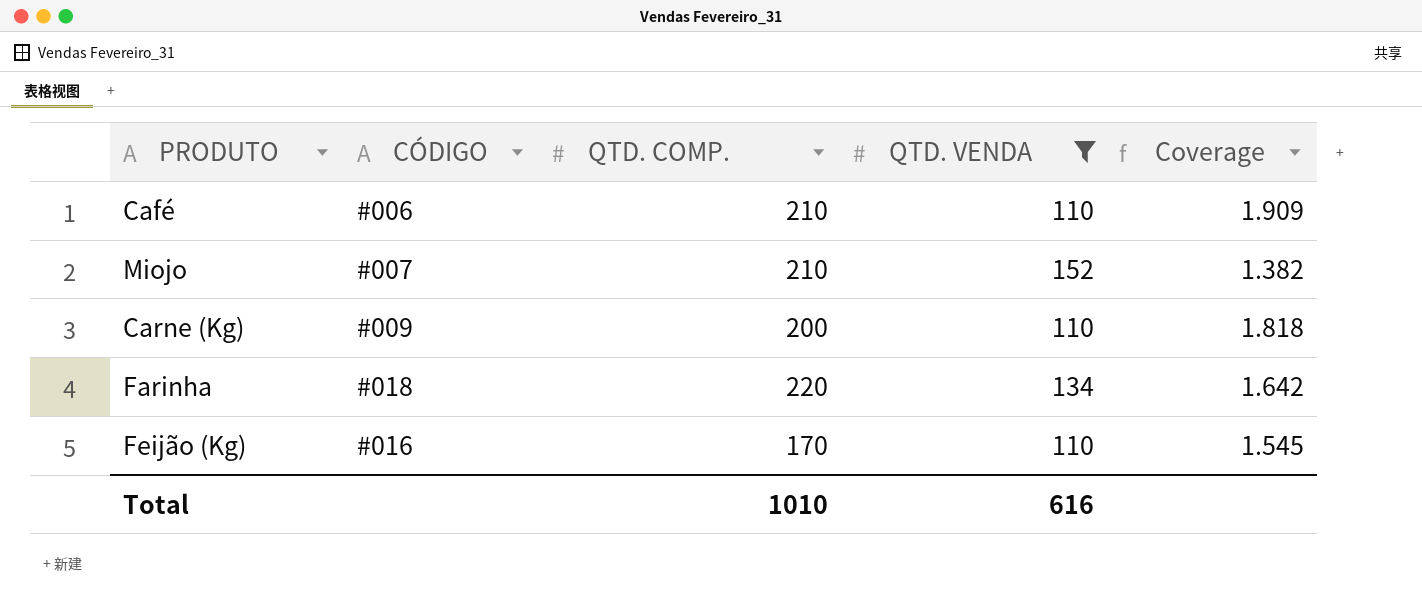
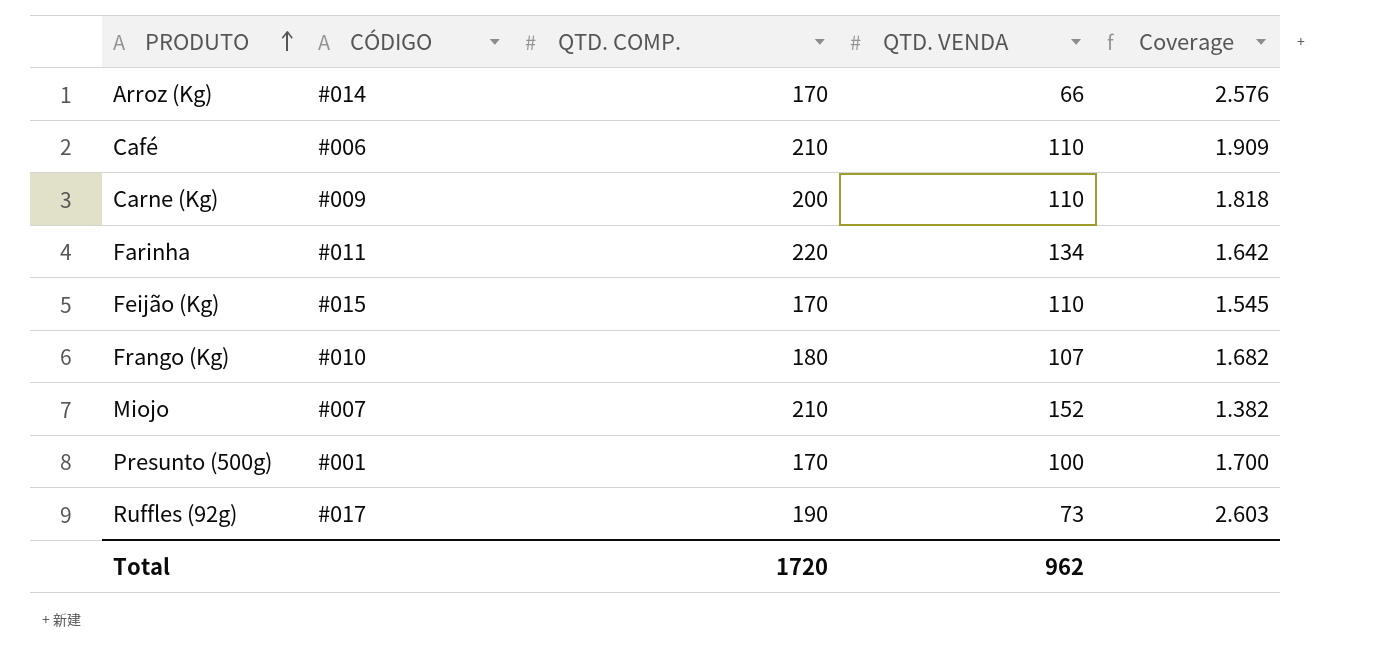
filter: QTD. VENDA >= 110 -> none
row order: none -> PRODUTO ascending
Farinha | CÓDIGO: #018 -> #011
Feijão (Kg) | CÓDIGO: #016 -> #015
Total | QTD. COMP.: 1010 -> 1720
Total | QTD. VENDA: 616 -> 962

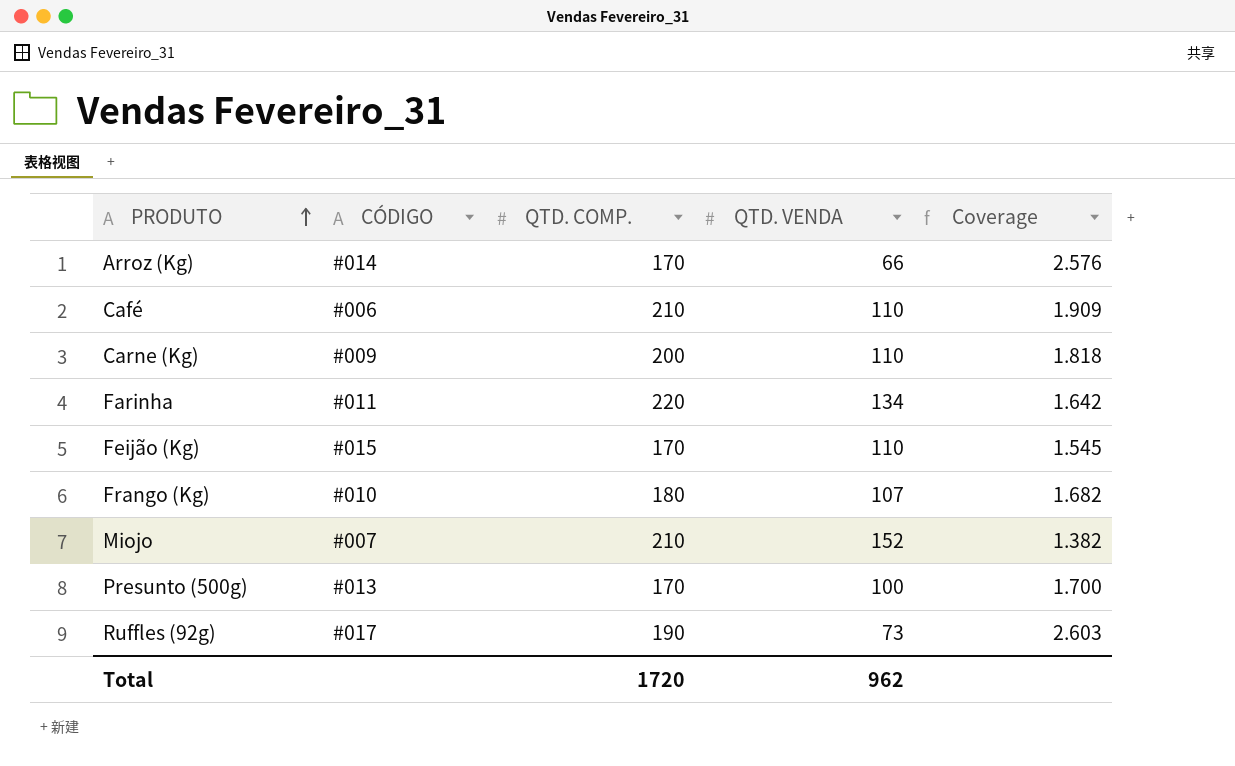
Presunto (500g) | CÓDIGO: #001 -> #013

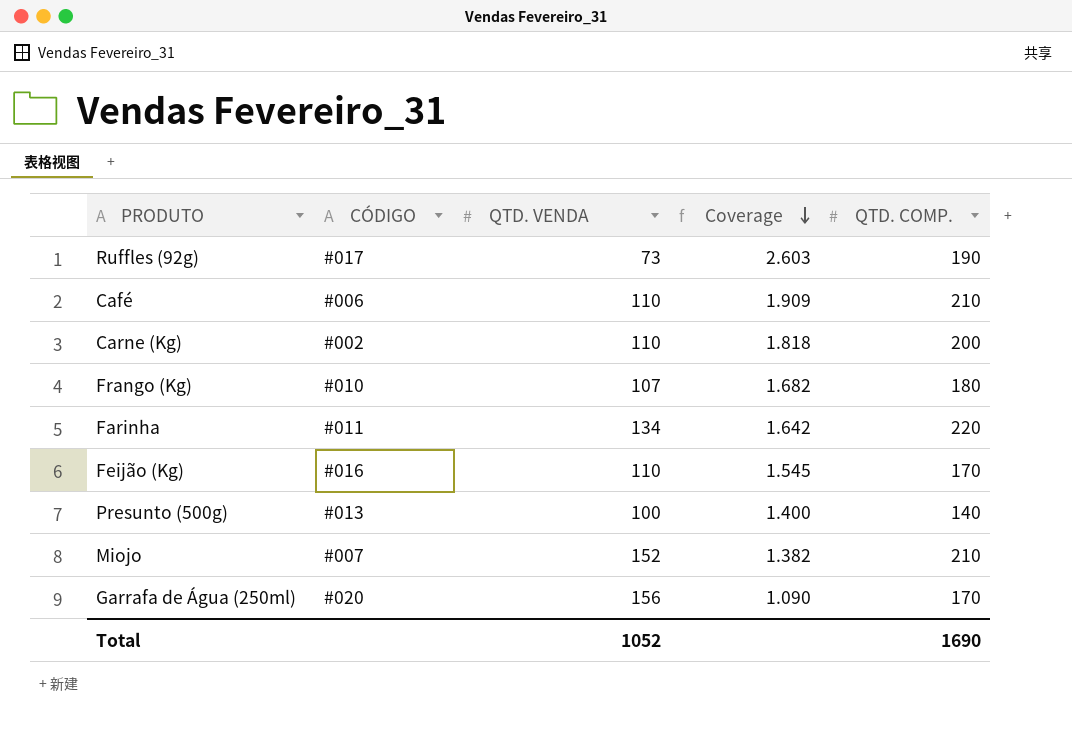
row order: PRODUTO ascending -> Coverage descending
column QTD. COMP. | position: 3 -> 5
row Arroz (Kg): #014 | 170 | 66 | 2.576 -> none
Carne (Kg) | CÓDIGO: #009 -> #002
Feijão (Kg) | CÓDIGO: #015 -> #016
Presunto (500g) | Coverage: 1.700 -> 1.400
Presunto (500g) | QTD. COMP.: 170 -> 140
row Garrafa de Água (250ml): none -> #020 | 156 | 1.090 | 170
Total | QTD. VENDA: 962 -> 1052
Total | QTD. COMP.: 1720 -> 1690

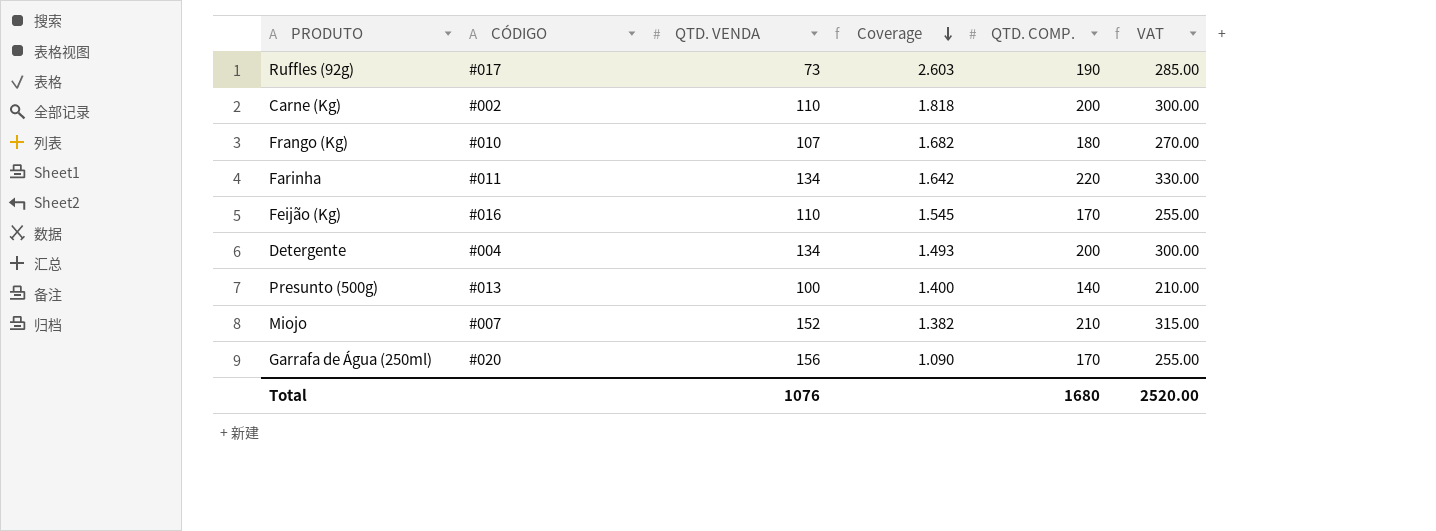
column VAT | formula: none -> [QTD. COMP.] * 1.5
row Café: #006 | 110 | 1.909 | 210 -> none
row Detergente: none -> #004 | 134 | 1.493 | 200 | 300.00
Total | QTD. VENDA: 1052 -> 1076
Total | QTD. COMP.: 1690 -> 1680

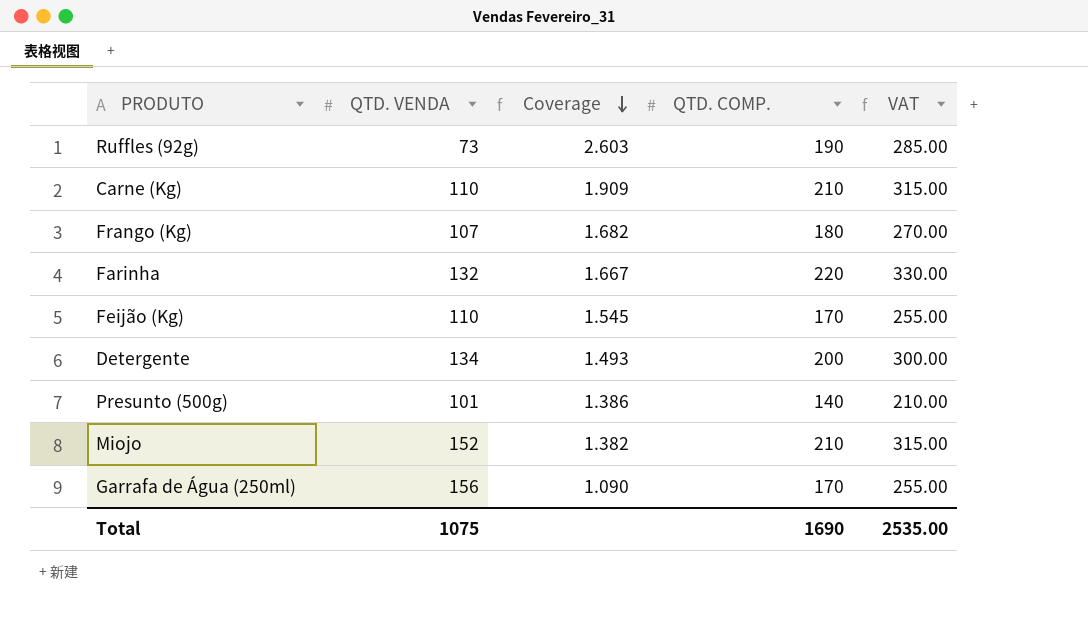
column CÓDIGO | position: 2 -> none
Carne (Kg) | Coverage: 1.818 -> 1.909
Carne (Kg) | QTD. COMP.: 200 -> 210
Carne (Kg) | VAT: 300.00 -> 315.00
Farinha | QTD. VENDA: 134 -> 132
Farinha | Coverage: 1.642 -> 1.667
Presunto (500g) | QTD. VENDA: 100 -> 101
Presunto (500g) | Coverage: 1.400 -> 1.386
Total | QTD. VENDA: 1076 -> 1075
Total | QTD. COMP.: 1680 -> 1690
Total | VAT: 2520.00 -> 2535.00

